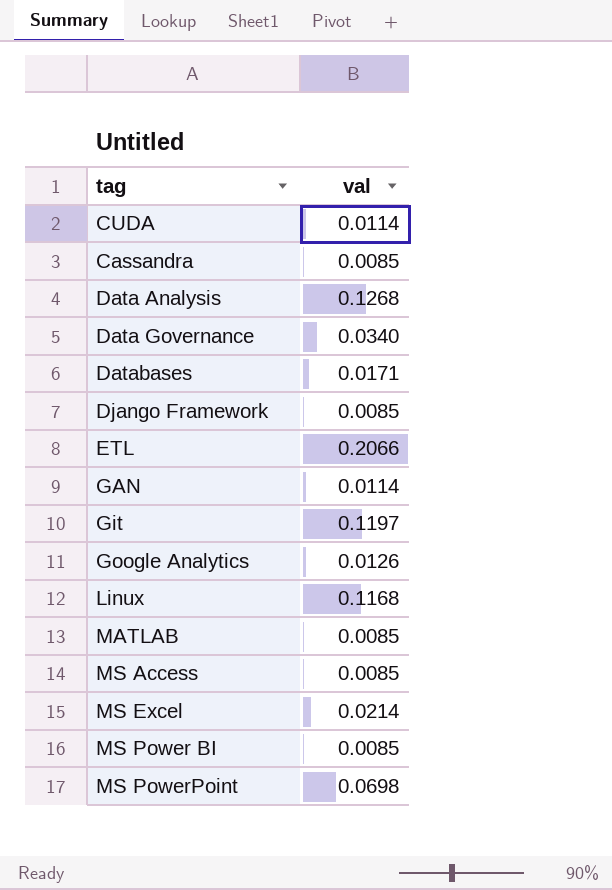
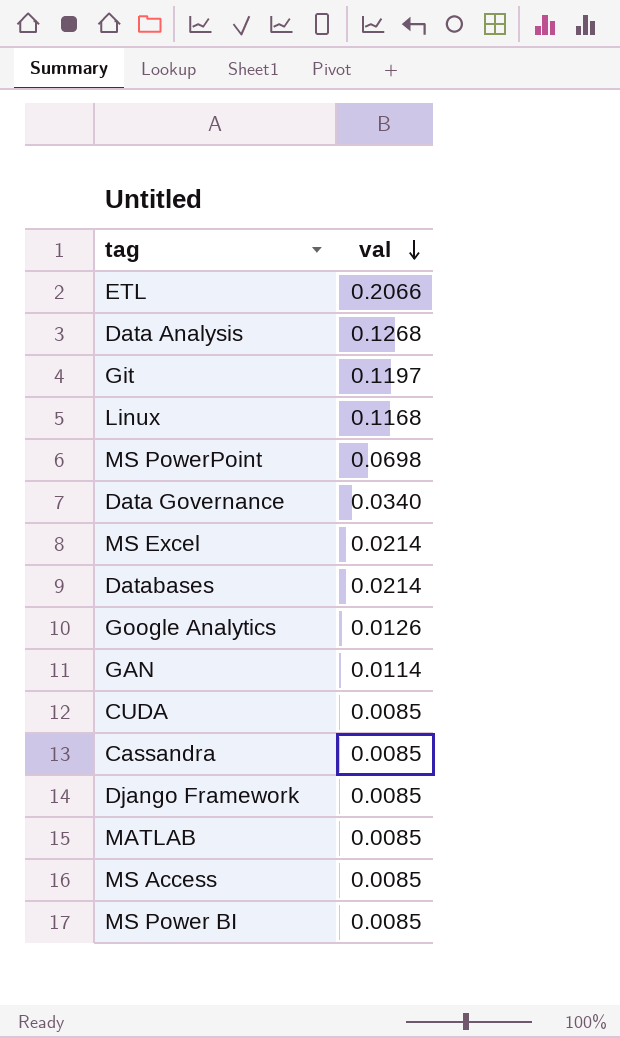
row order: none -> val descending
Databases | val: 0.0171 -> 0.0214
CUDA | val: 0.0114 -> 0.0085

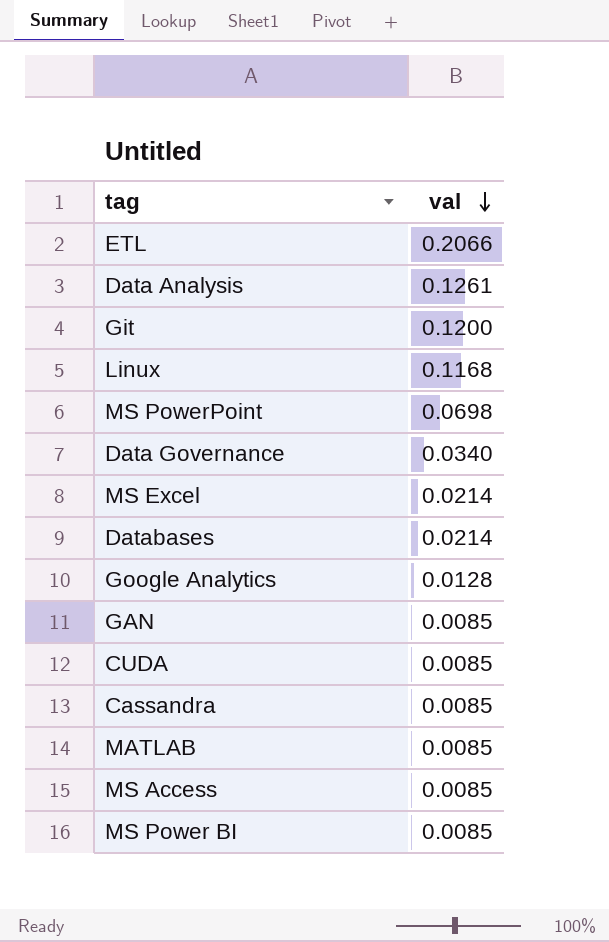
row Django Framework: 0.0085 -> none
Data Analysis | val: 0.1268 -> 0.1261
Git | val: 0.1197 -> 0.1200
Google Analytics | val: 0.0126 -> 0.0128
GAN | val: 0.0114 -> 0.0085

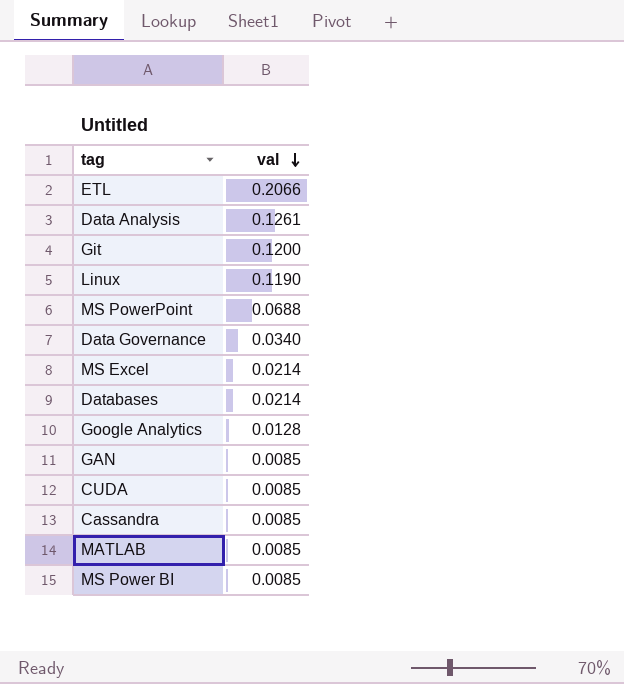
row MS Access: 0.0085 -> none
Linux | val: 0.1168 -> 0.1190
MS PowerPoint | val: 0.0698 -> 0.0688

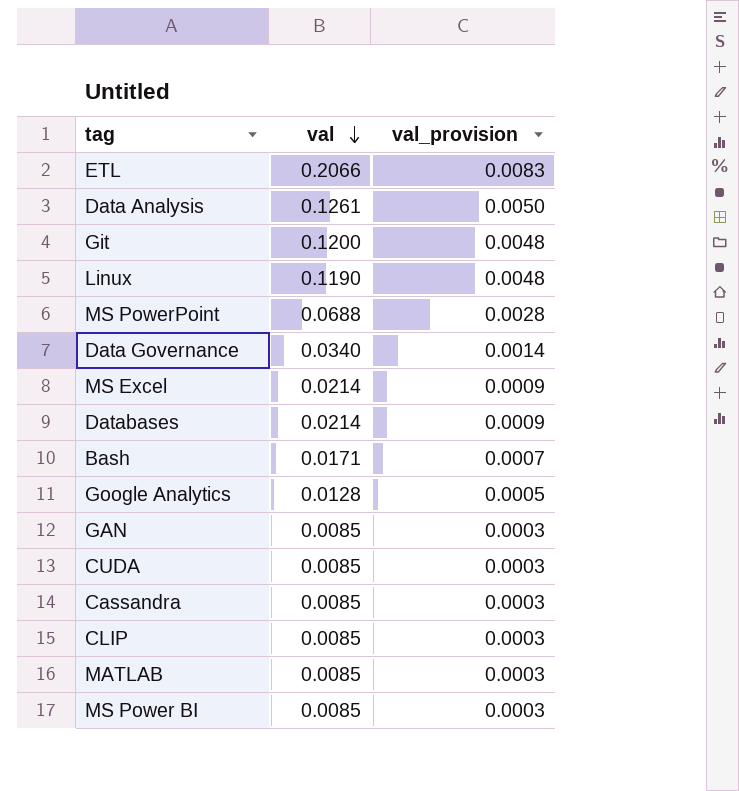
column val_provision | formula: none -> [val] * 0.04
row Bash: none -> 0.0171 | 0.0007
row CLIP: none -> 0.0085 | 0.0003

